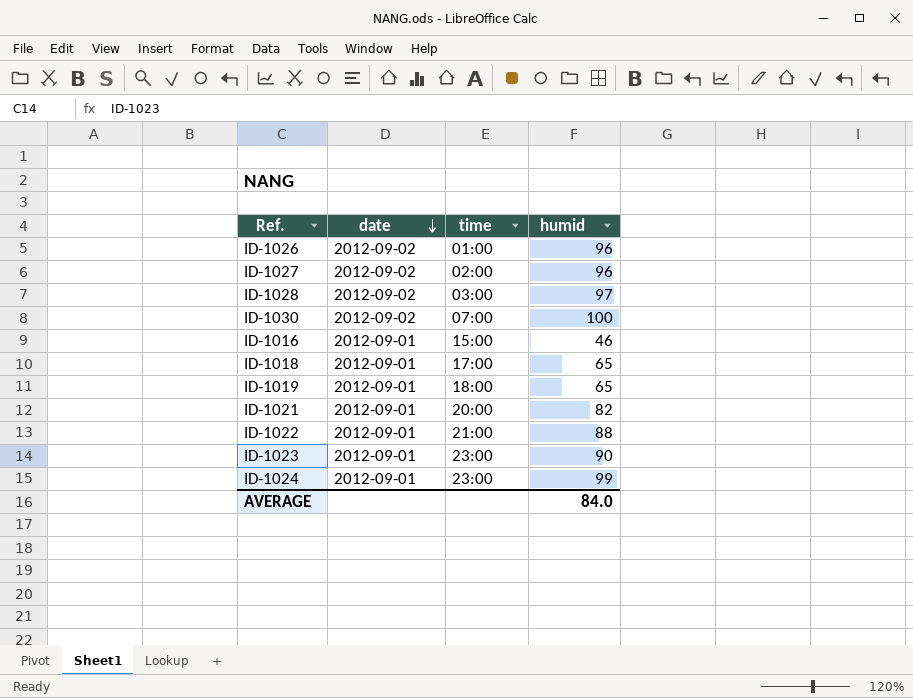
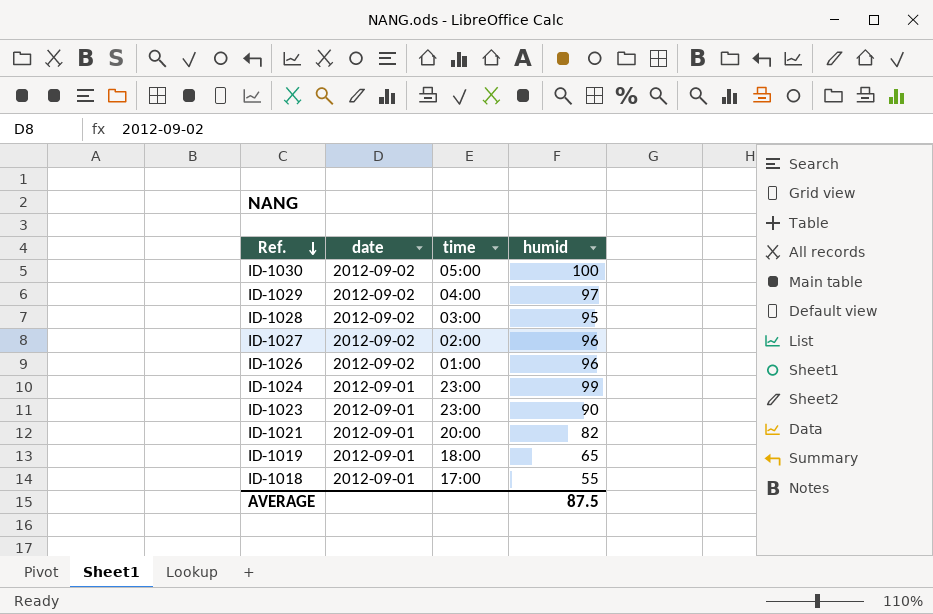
row order: date descending -> Ref. descending
row ID-1016: 2012-09-01 | 15:00 | 46 -> none
row ID-1022: 2012-09-01 | 21:00 | 88 -> none
ID-1030 | time: 07:00 -> 05:00
row ID-1029: none -> 2012-09-02 | 04:00 | 97
ID-1028 | humid: 97 -> 95
ID-1018 | humid: 65 -> 55
AVERAGE | humid: 84.0 -> 87.5

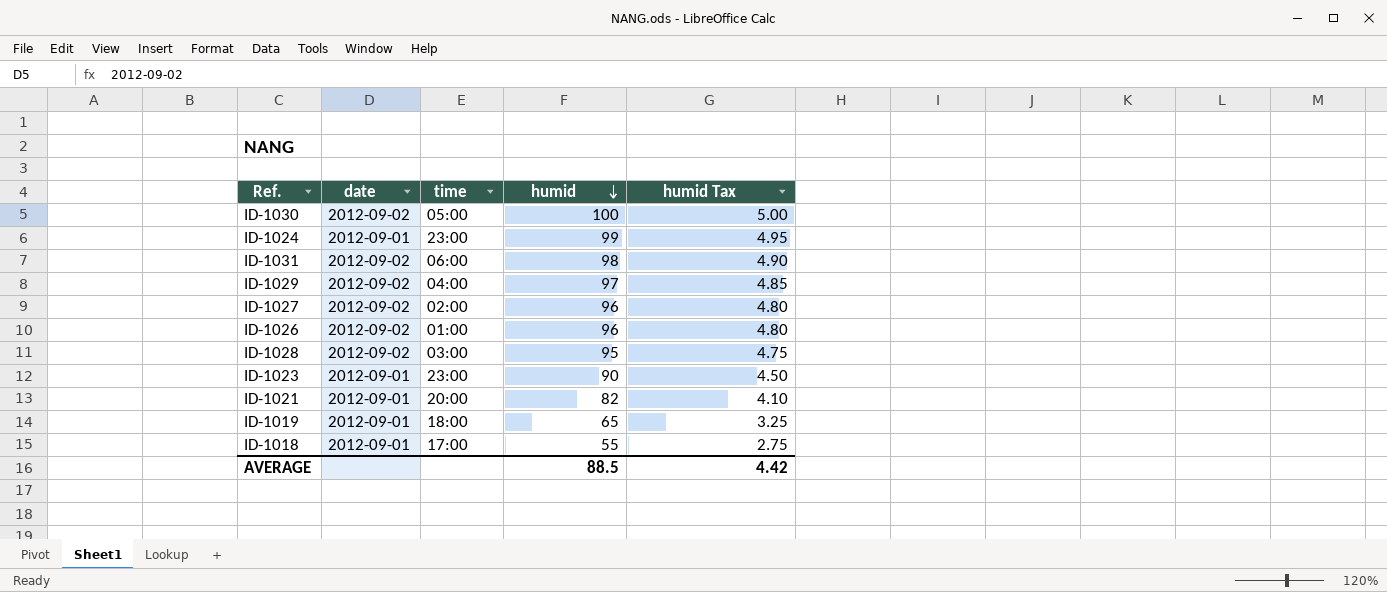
row order: Ref. descending -> humid descending
column humid Tax | formula: none -> [humid] * 0.05
row ID-1031: none -> 2012-09-02 | 06:00 | 98 | 4.90
AVERAGE | humid: 87.5 -> 88.5

